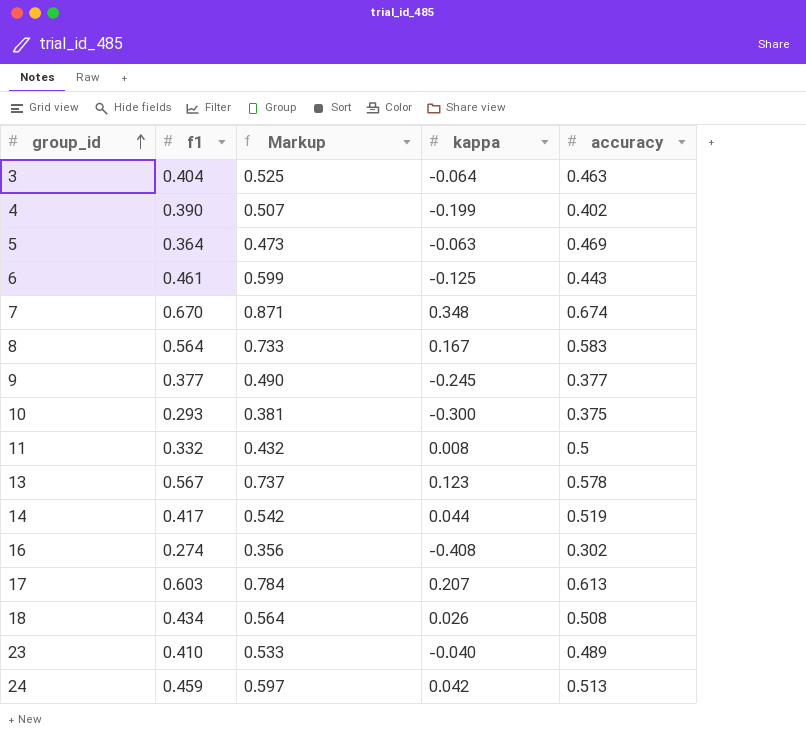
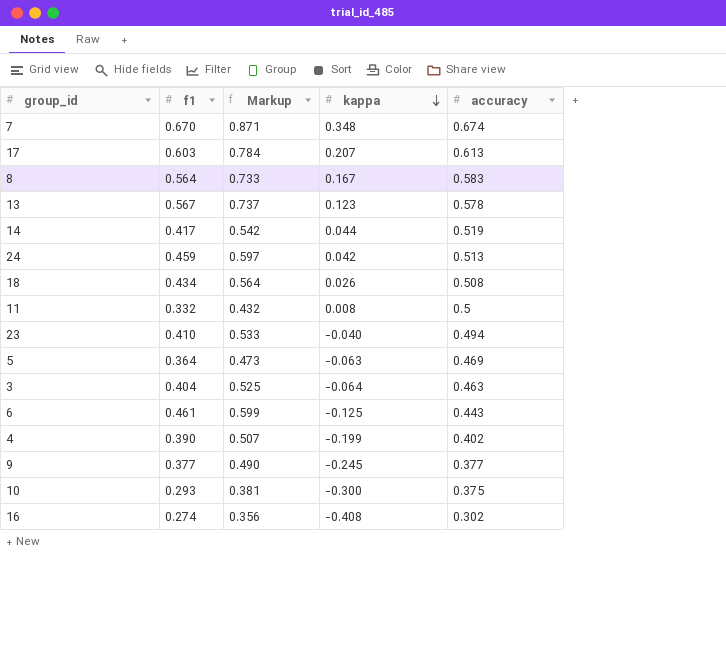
row order: group_id ascending -> kappa descending
23 | accuracy: 0.489 -> 0.494

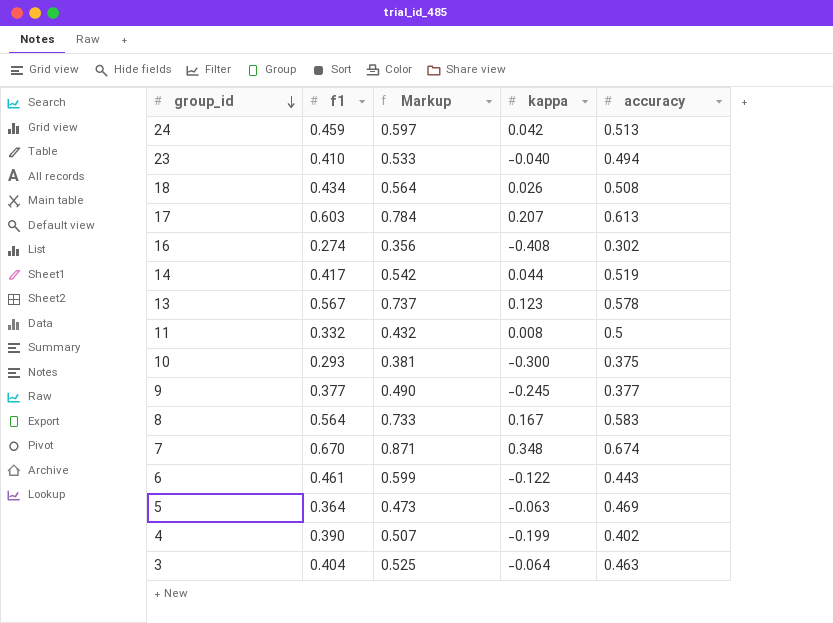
row order: kappa descending -> group_id descending
6 | kappa: -0.125 -> -0.122

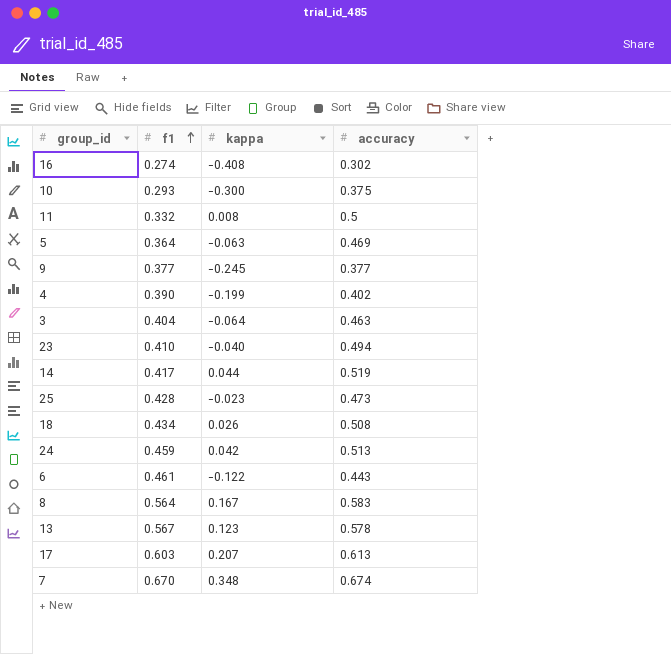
row order: group_id descending -> f1 ascending
column Markup | formula: [f1] * 1.3 -> none
row 25: none -> 0.428 | -0.023 | 0.473

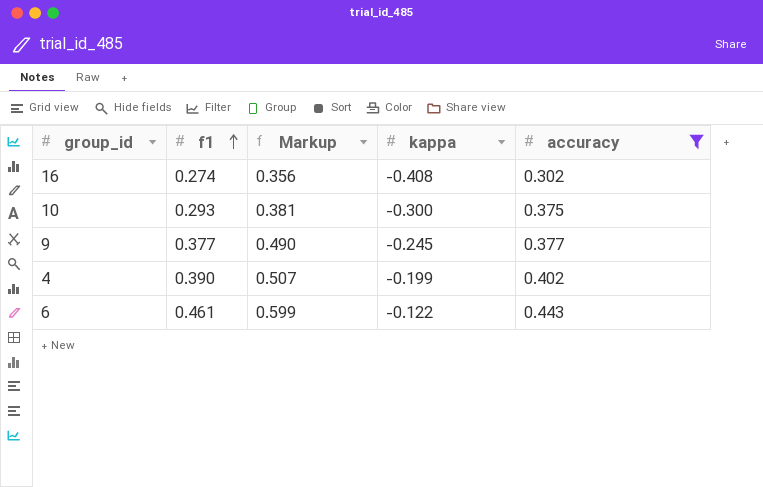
filter: none -> accuracy <= 0.443
column Markup | formula: none -> [f1] * 1.3

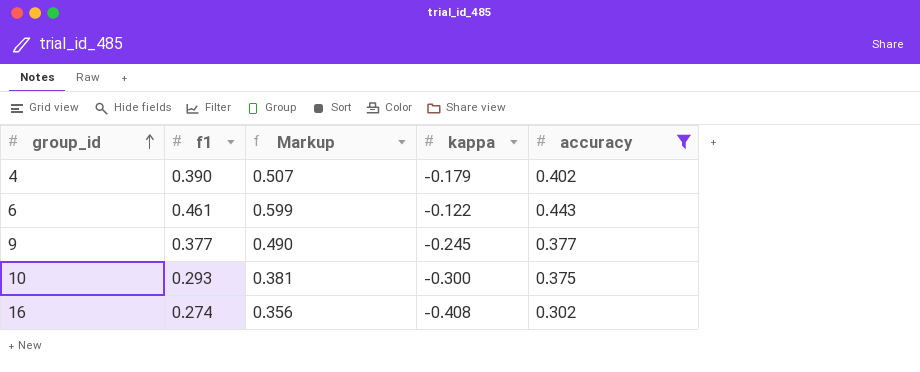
row order: f1 ascending -> group_id ascending
4 | kappa: -0.199 -> -0.179

